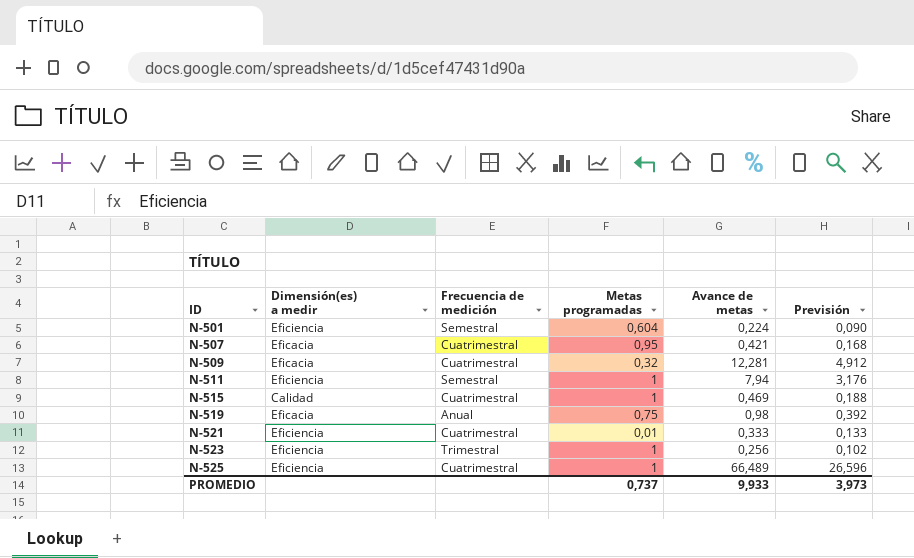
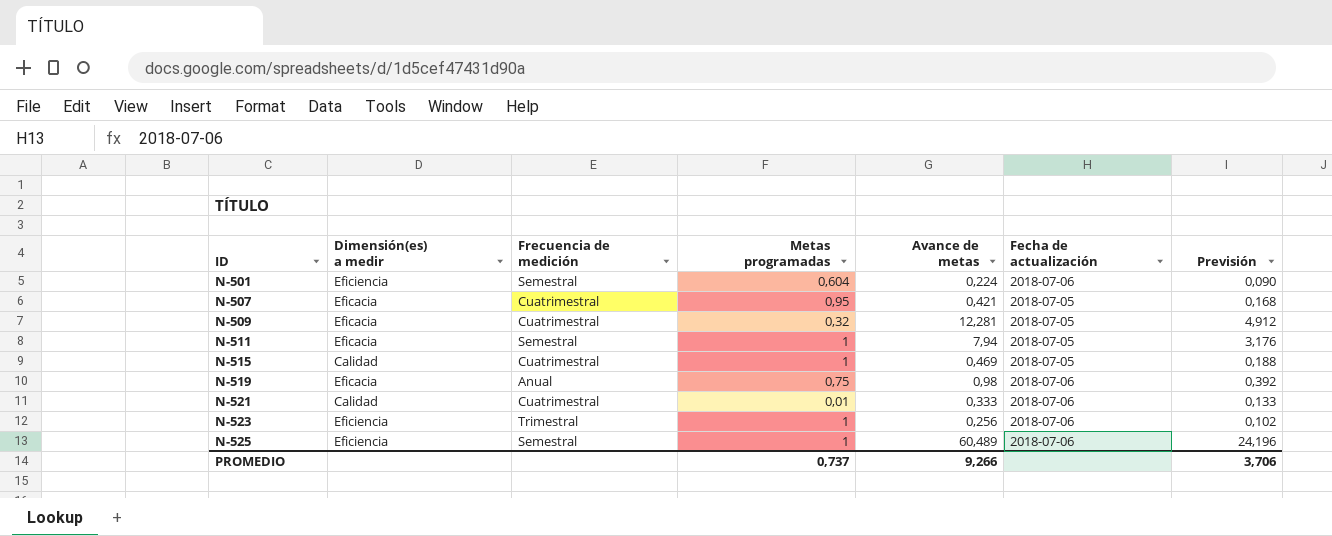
column Fecha de actualización | position: none -> 6
N-511 | Dimensión(es) a medir: Eficiencia -> Eficacia
N-521 | Dimensión(es) a medir: Eficiencia -> Calidad
N-525 | Frecuencia de medición: Cuatrimestral -> Semestral
N-525 | Avance de metas: 66,489 -> 60,489
N-525 | Previsión: 26,596 -> 24,196
PROMEDIO | Avance de metas: 9,933 -> 9,266
PROMEDIO | Previsión: 3,973 -> 3,706

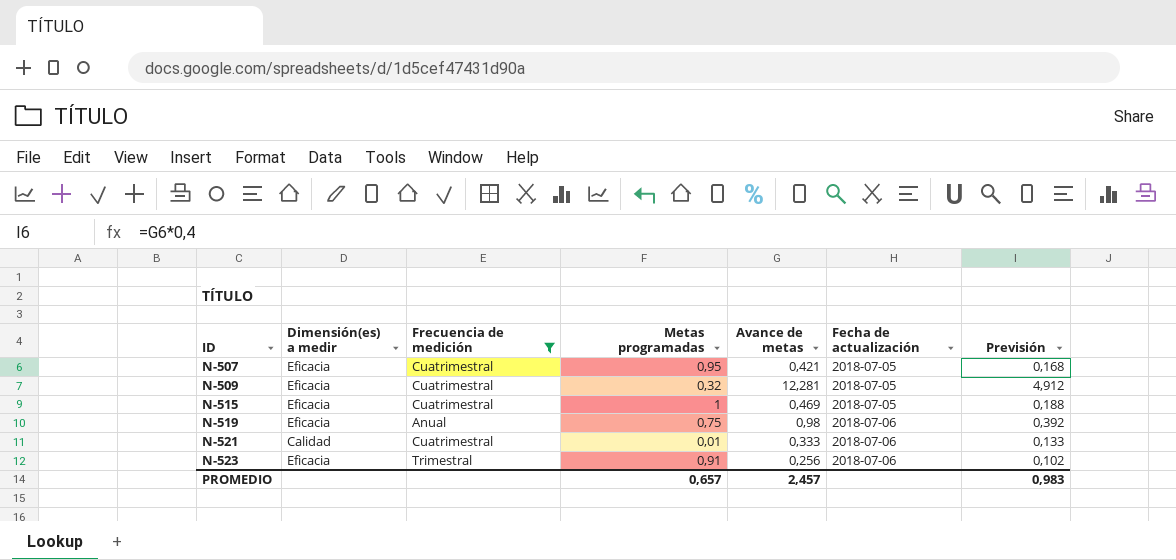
filter: none -> Frecuencia de medición != Semestral
N-515 | Dimensión(es) a medir: Calidad -> Eficacia
N-523 | Dimensión(es) a medir: Eficiencia -> Eficacia
N-523 | Metas programadas: 1 -> 0,91
PROMEDIO | Metas programadas: 0,737 -> 0,657
PROMEDIO | Avance de metas: 9,266 -> 2,457
PROMEDIO | Previsión: 3,706 -> 0,983

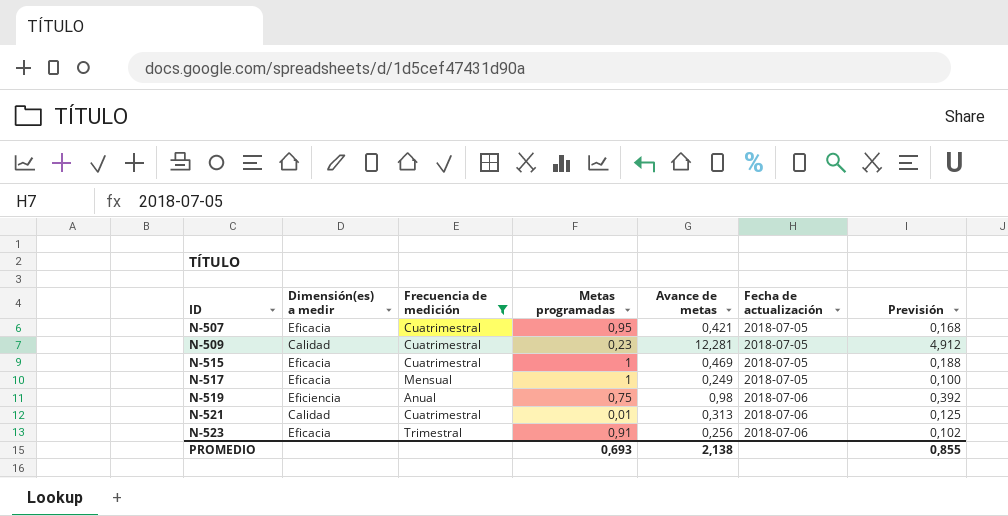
N-509 | Dimensión(es) a medir: Eficacia -> Calidad
N-509 | Metas programadas: 0,32 -> 0,23
row N-517: none -> Eficacia | Mensual | 1 | 0,249 | 2018-07-05 | 0,100
N-519 | Dimensión(es) a medir: Eficacia -> Eficiencia
N-521 | Avance de metas: 0,333 -> 0,313
N-521 | Previsión: 0,133 -> 0,125
PROMEDIO | Metas programadas: 0,657 -> 0,693
PROMEDIO | Avance de metas: 2,457 -> 2,138
PROMEDIO | Previsión: 0,983 -> 0,855

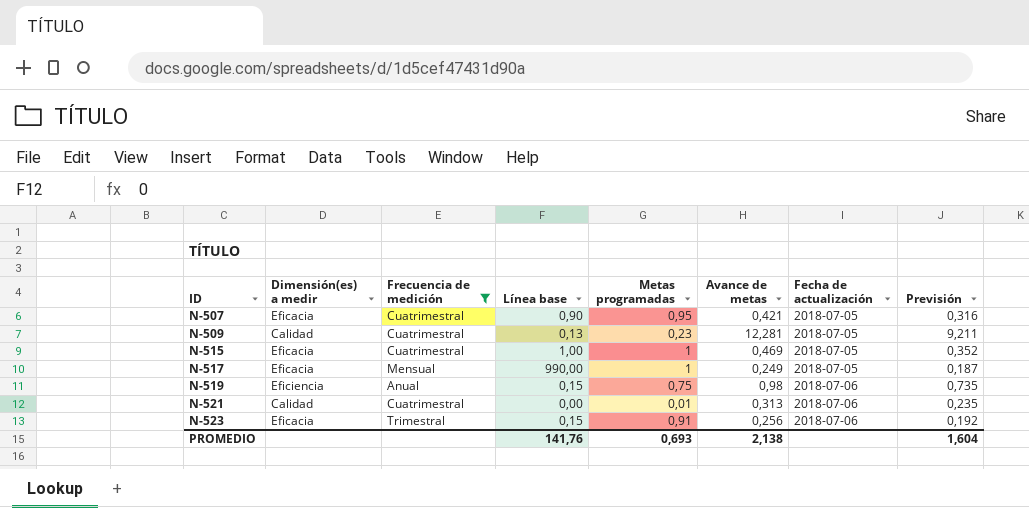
column Línea base | position: none -> 4
column Previsión | formula: [Avance de metas] * 0,4 -> [Avance de metas] * 0,75
PROMEDIO | Previsión: 0,855 -> 1,604

